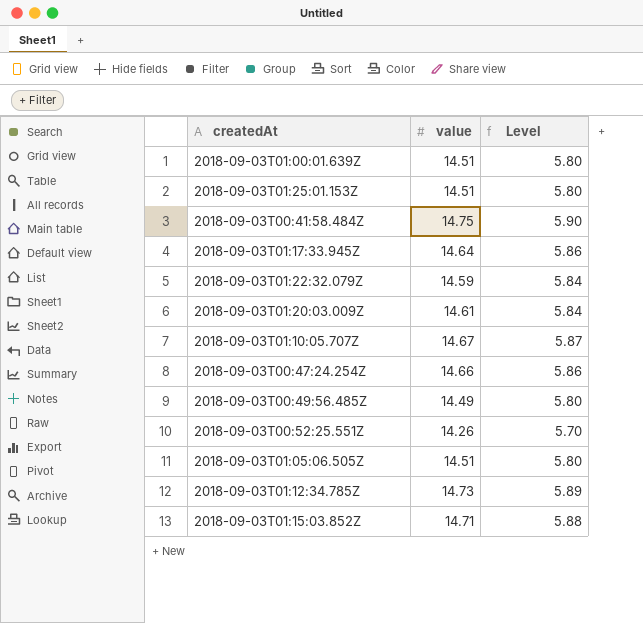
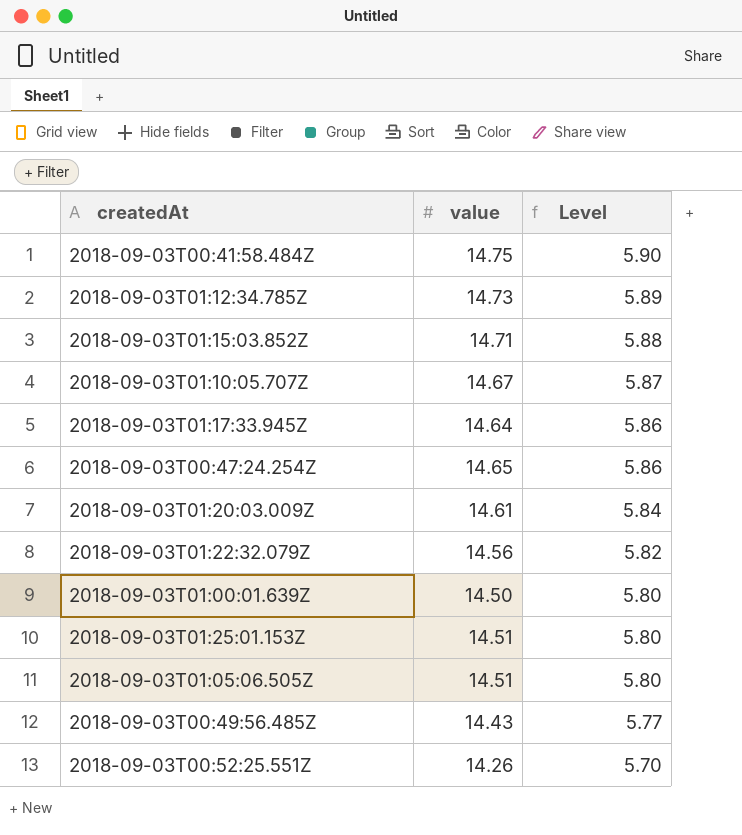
row order: none -> Level descending
2018-09-03T00:47:24.254Z | value: 14.66 -> 14.65
2018-09-03T01:22:32.079Z | value: 14.59 -> 14.56
2018-09-03T01:22:32.079Z | Level: 5.84 -> 5.82
2018-09-03T01:00:01.639Z | value: 14.51 -> 14.50
2018-09-03T00:49:56.485Z | value: 14.49 -> 14.43
2018-09-03T00:49:56.485Z | Level: 5.80 -> 5.77

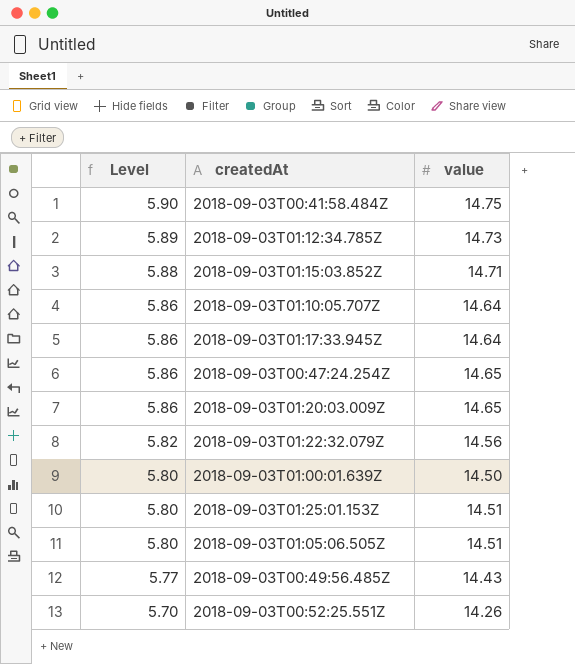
column Level | position: 3 -> 1
2018-09-03T01:10:05.707Z | Level: 5.87 -> 5.86
2018-09-03T01:10:05.707Z | value: 14.67 -> 14.64
2018-09-03T01:20:03.009Z | Level: 5.84 -> 5.86
2018-09-03T01:20:03.009Z | value: 14.61 -> 14.65

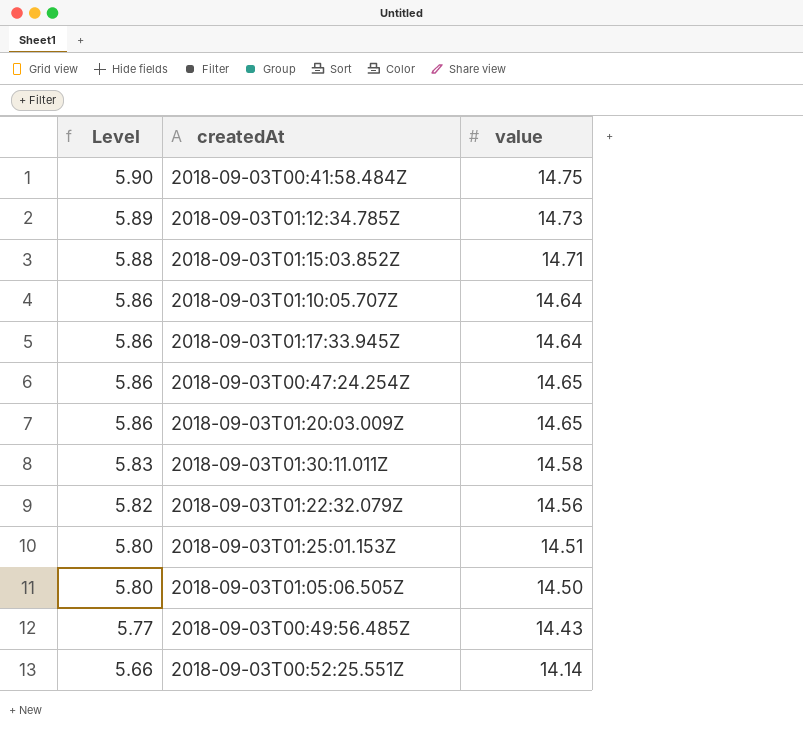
row 2018-09-03T01:00:01.639Z: 5.80 | 14.50 -> none
row 2018-09-03T01:30:11.011Z: none -> 5.83 | 14.58
2018-09-03T01:05:06.505Z | value: 14.51 -> 14.50
2018-09-03T00:52:25.551Z | Level: 5.70 -> 5.66
2018-09-03T00:52:25.551Z | value: 14.26 -> 14.14

